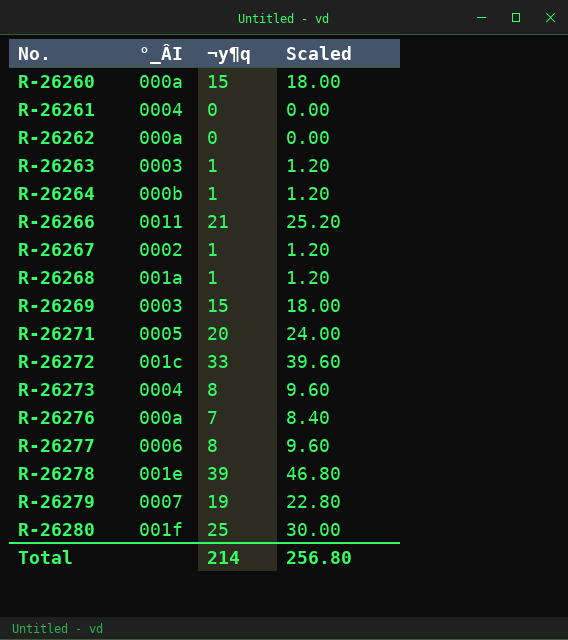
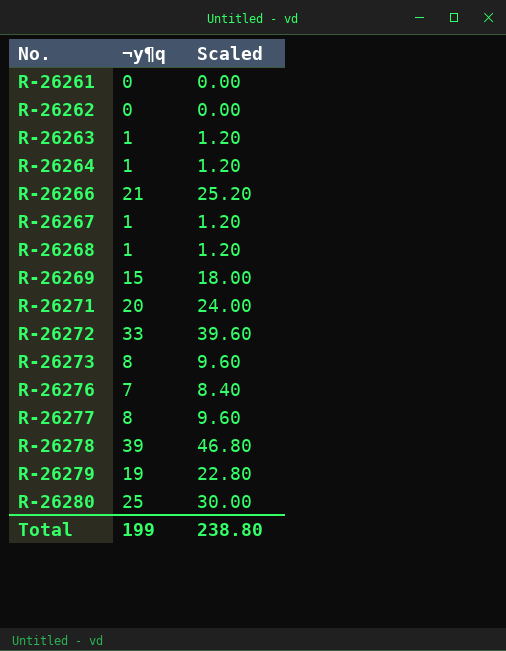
column °_ÂI | position: 2 -> none
row R-26260: 000a | 15 | 18.00 -> none
Total | ¬y¶q: 214 -> 199
Total | Scaled: 256.80 -> 238.80

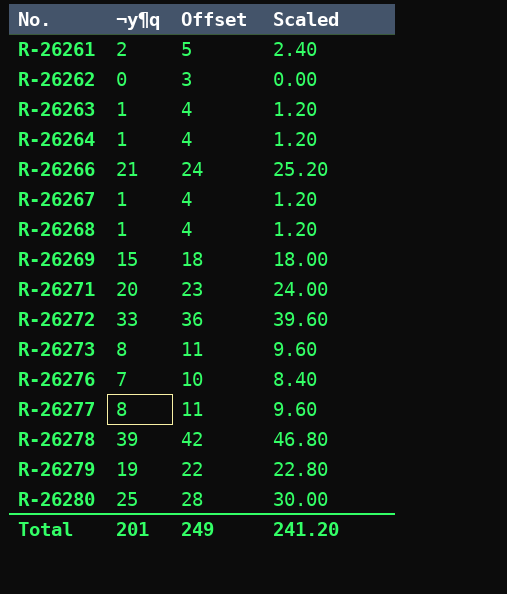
column Offset | formula: none -> [¬y¶q] + 3
R-26261 | ¬y¶q: 0 -> 2
R-26261 | Scaled: 0.00 -> 2.40
Total | ¬y¶q: 199 -> 201
Total | Scaled: 238.80 -> 241.20

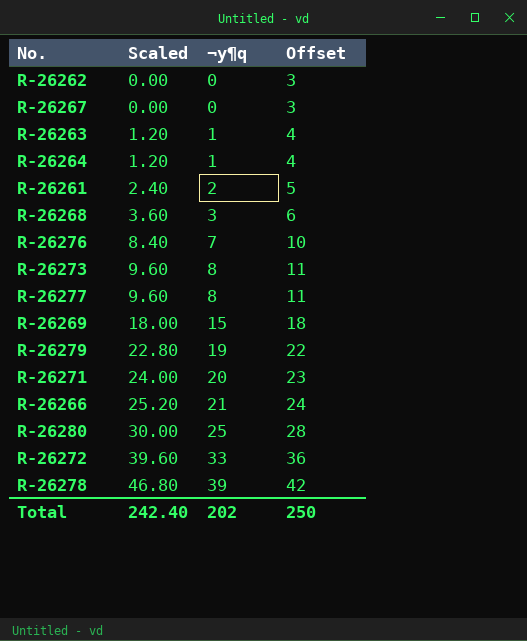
row order: No. ascending -> Scaled ascending
column Scaled | position: 4 -> 2
R-26267 | Scaled: 1.20 -> 0.00
R-26267 | ¬y¶q: 1 -> 0
R-26267 | Offset: 4 -> 3
R-26268 | Scaled: 1.20 -> 3.60
R-26268 | ¬y¶q: 1 -> 3
R-26268 | Offset: 4 -> 6
Total | Scaled: 241.20 -> 242.40
Total | ¬y¶q: 201 -> 202
Total | Offset: 249 -> 250

